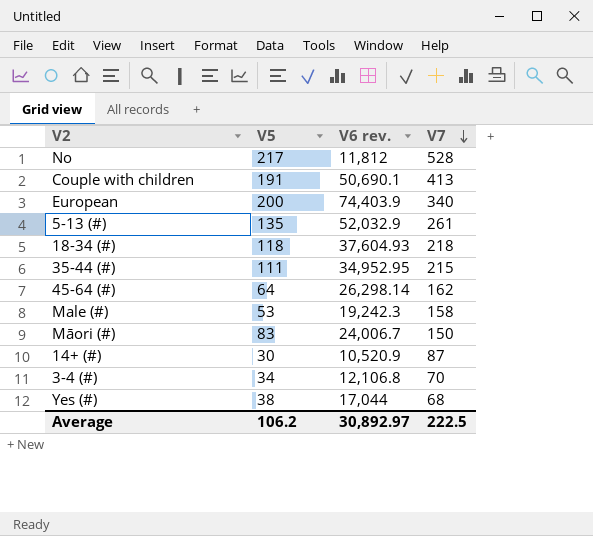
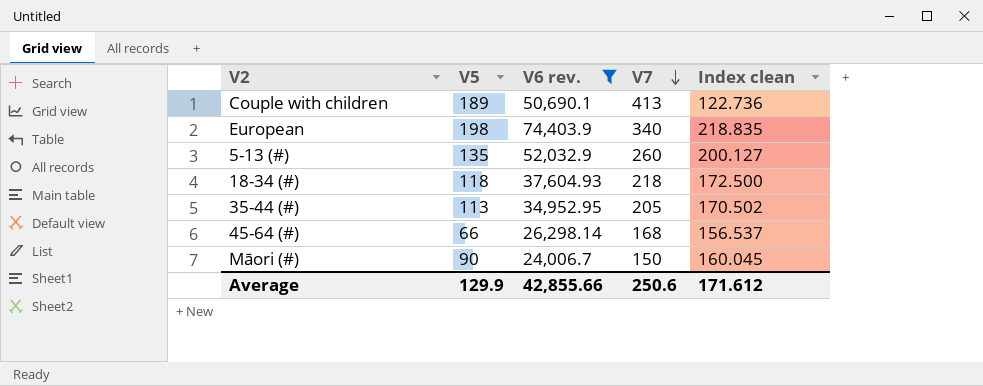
filter: none -> V6 rev. >= 24,006.7
column Index clean | formula: none -> [V6 rev.] / [V7]
Couple with children | V5: 191 -> 189
European | V5: 200 -> 198
5-13 (#) | V7: 261 -> 260
35-44 (#) | V5: 111 -> 113
35-44 (#) | V7: 215 -> 205
45-64 (#) | V5: 64 -> 66
45-64 (#) | V7: 162 -> 168
Māori (#) | V5: 83 -> 90
Average | V5: 106.2 -> 129.9
Average | V6 rev.: 30,892.97 -> 42,855.66
Average | V7: 222.5 -> 250.6

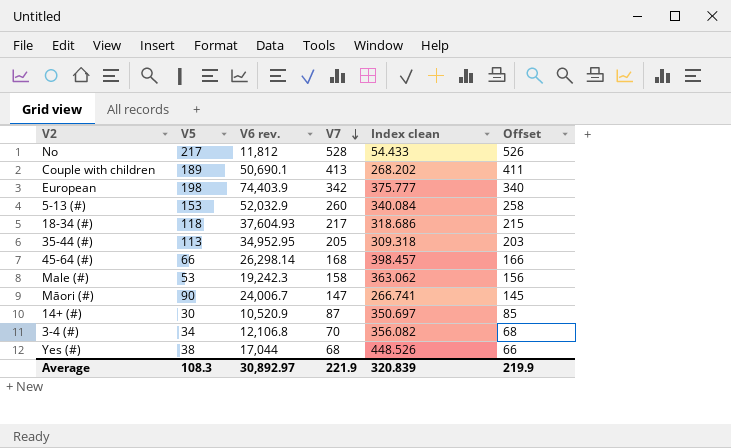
filter: V6 rev. >= 24,006.7 -> none
column Index clean | formula: [V6 rev.] / [V7] -> [V6 rev.] / [V5]
column Offset | formula: none -> [V7] - 2
European | V7: 340 -> 342
5-13 (#) | V5: 135 -> 153
18-34 (#) | V7: 218 -> 217
Māori (#) | V7: 150 -> 147
Average | V5: 129.9 -> 108.3
Average | V6 rev.: 42,855.66 -> 30,892.97
Average | V7: 250.6 -> 221.9
Average | Index clean: 171.612 -> 320.839

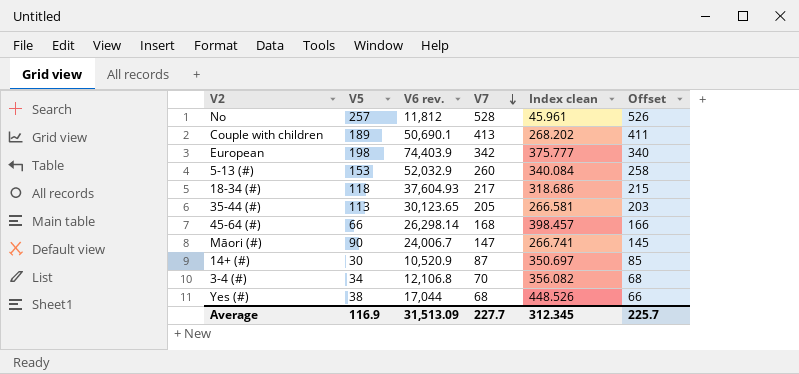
row Male (#): 53 | 19,242.3 | 158 | 363.062 | 156 -> none
No | V5: 217 -> 257
No | Index clean: 54.433 -> 45.961
35-44 (#) | V6 rev.: 34,952.95 -> 30,123.65
35-44 (#) | Index clean: 309.318 -> 266.581
Average | V5: 108.3 -> 116.9
Average | V6 rev.: 30,892.97 -> 31,513.09
Average | V7: 221.9 -> 227.7
Average | Index clean: 320.839 -> 312.345
Average | Offset: 219.9 -> 225.7

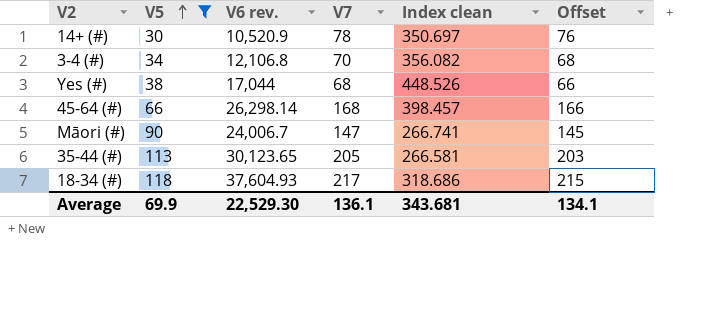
filter: none -> V5 <= 118
row order: V7 descending -> V5 ascending
14+ (#) | V7: 87 -> 78
14+ (#) | Offset: 85 -> 76
Average | V5: 116.9 -> 69.9
Average | V6 rev.: 31,513.09 -> 22,529.30
Average | V7: 227.7 -> 136.1
Average | Index clean: 312.345 -> 343.681
Average | Offset: 225.7 -> 134.1

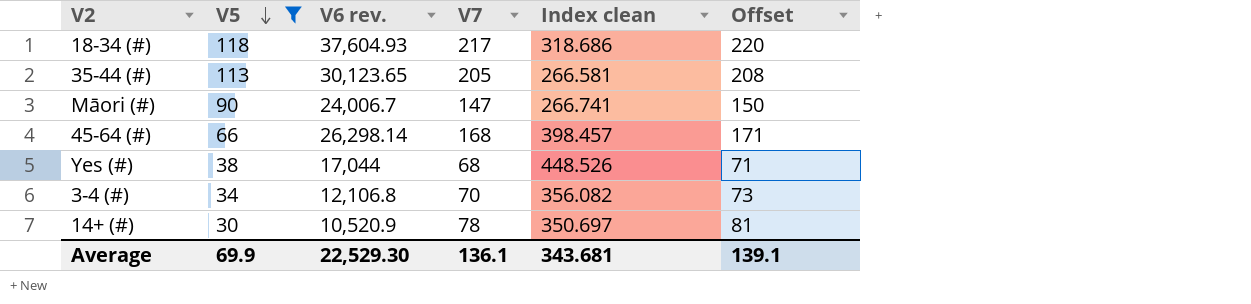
row order: V5 ascending -> V5 descending
column Offset | formula: [V7] - 2 -> [V7] + 3
Average | Offset: 134.1 -> 139.1

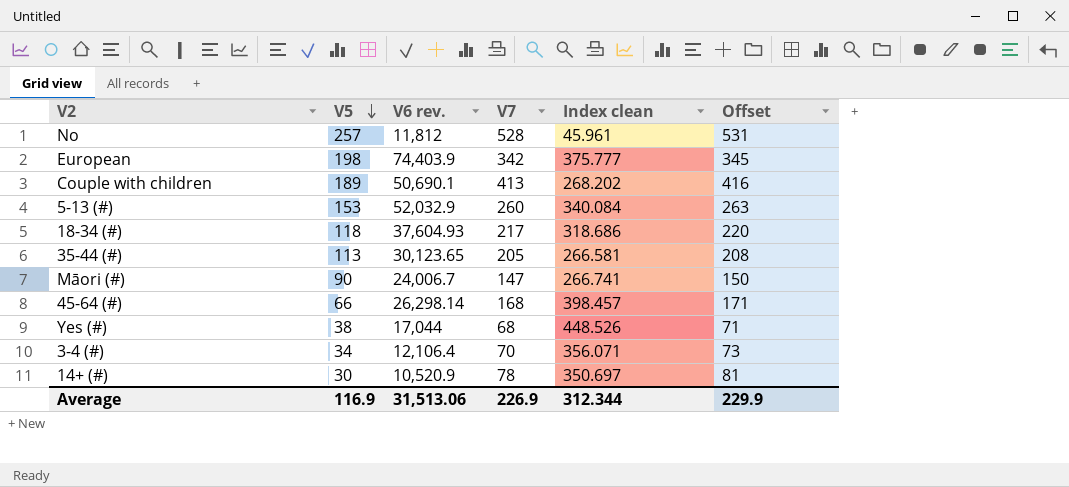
filter: V5 <= 118 -> none
3-4 (#) | V6 rev.: 12,106.8 -> 12,106.4
3-4 (#) | Index clean: 356.082 -> 356.071
Average | V5: 69.9 -> 116.9
Average | V6 rev.: 22,529.30 -> 31,513.06
Average | V7: 136.1 -> 226.9
Average | Index clean: 343.681 -> 312.344
Average | Offset: 139.1 -> 229.9

